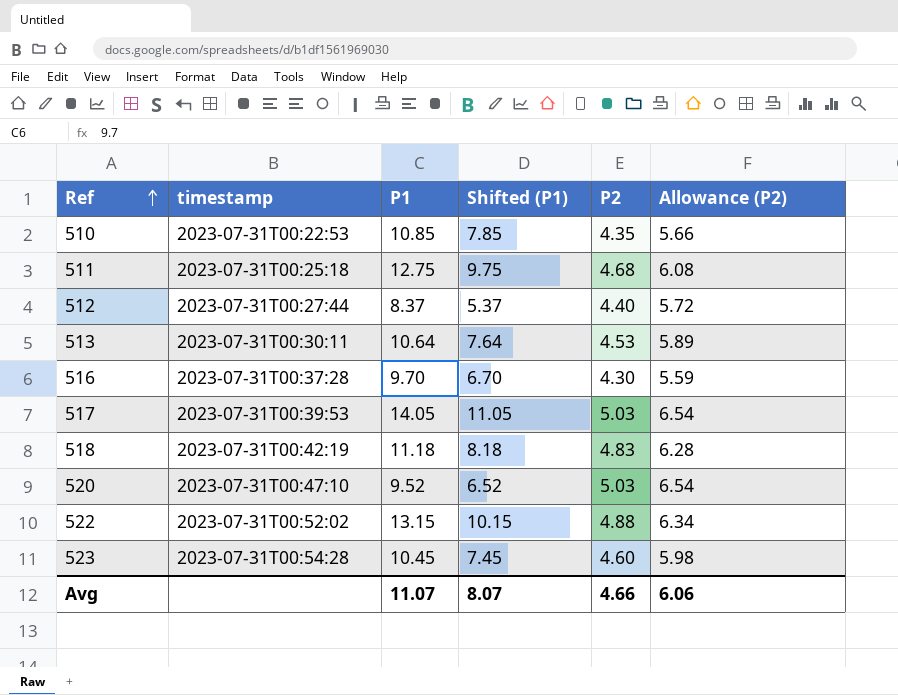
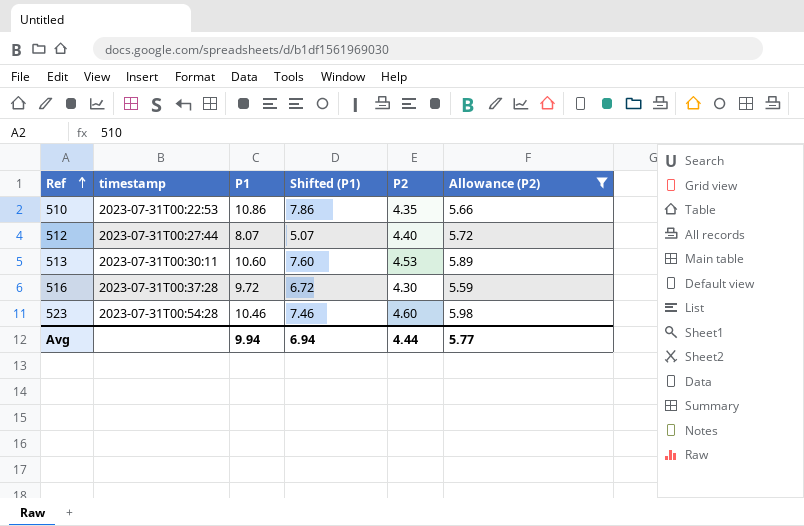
filter: none -> Allowance (P2) <= 5.98
510 | P1: 10.85 -> 10.86
510 | Shifted (P1): 7.85 -> 7.86
512 | P1: 8.37 -> 8.07
512 | Shifted (P1): 5.37 -> 5.07
513 | P1: 10.64 -> 10.60
513 | Shifted (P1): 7.64 -> 7.60
516 | P1: 9.70 -> 9.72
516 | Shifted (P1): 6.70 -> 6.72
523 | P1: 10.45 -> 10.46
523 | Shifted (P1): 7.45 -> 7.46
Avg | P1: 11.07 -> 9.94
Avg | Shifted (P1): 8.07 -> 6.94
Avg | P2: 4.66 -> 4.44
Avg | Allowance (P2): 6.06 -> 5.77

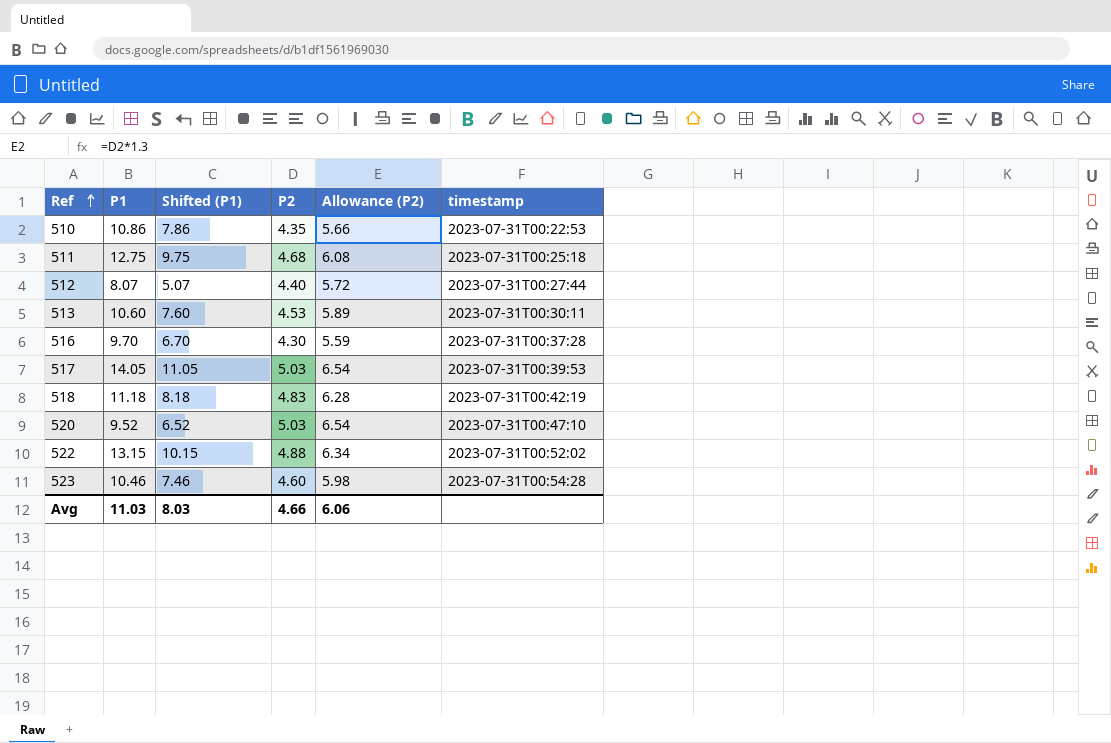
filter: Allowance (P2) <= 5.98 -> none
column timestamp | position: 2 -> 6
516 | P1: 9.72 -> 9.70
516 | Shifted (P1): 6.72 -> 6.70
Avg | P1: 9.94 -> 11.03
Avg | Shifted (P1): 6.94 -> 8.03
Avg | P2: 4.44 -> 4.66
Avg | Allowance (P2): 5.77 -> 6.06

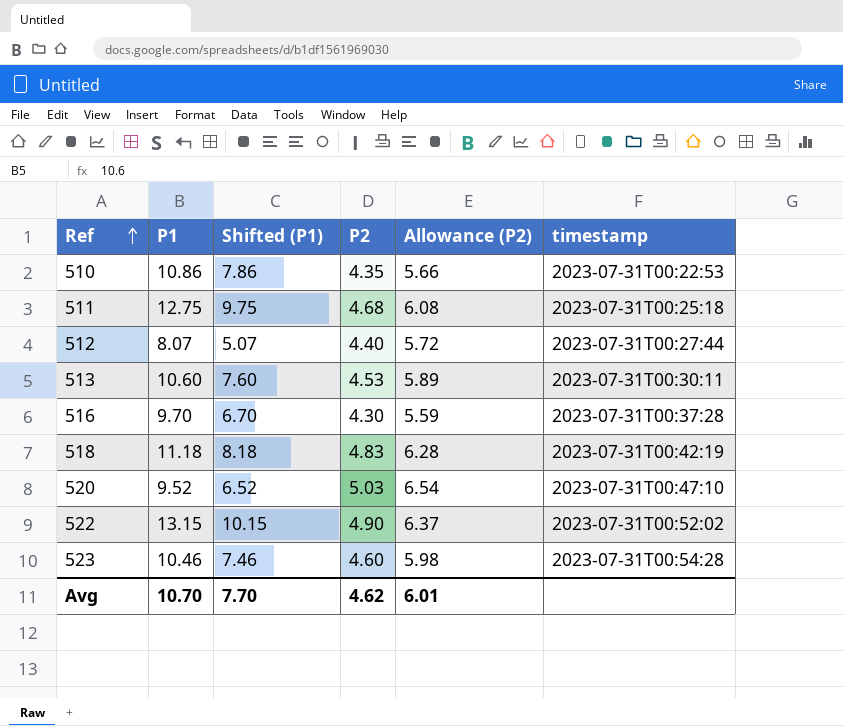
row 517: 14.05 | 11.05 | 5.03 | 6.54 | 2023-07-31T00:39:53 -> none
522 | P2: 4.88 -> 4.90
522 | Allowance (P2): 6.34 -> 6.37
Avg | P1: 11.03 -> 10.70
Avg | Shifted (P1): 8.03 -> 7.70
Avg | P2: 4.66 -> 4.62
Avg | Allowance (P2): 6.06 -> 6.01

